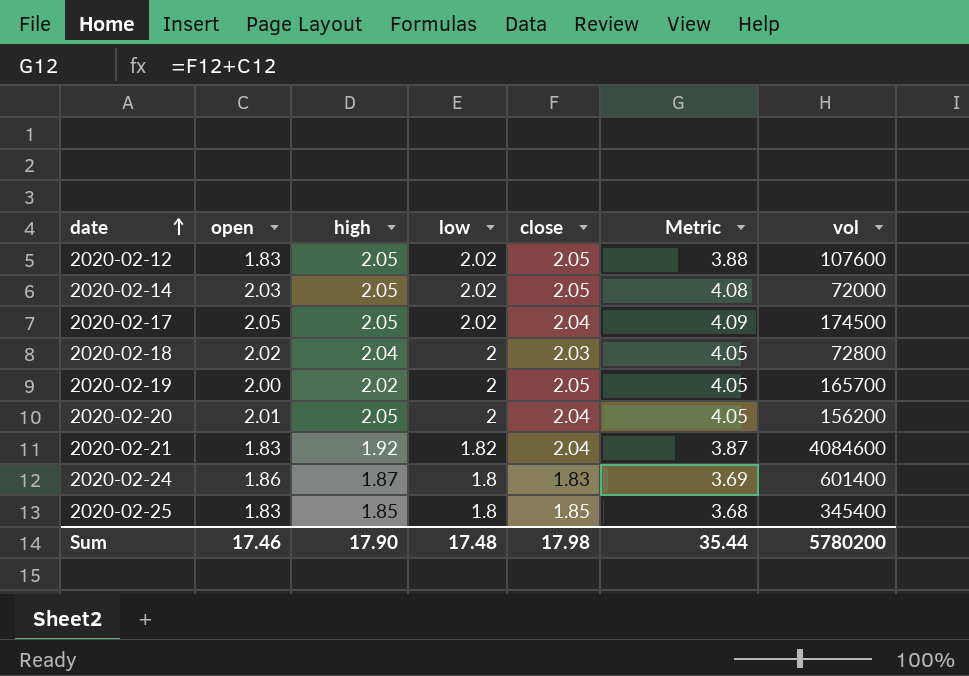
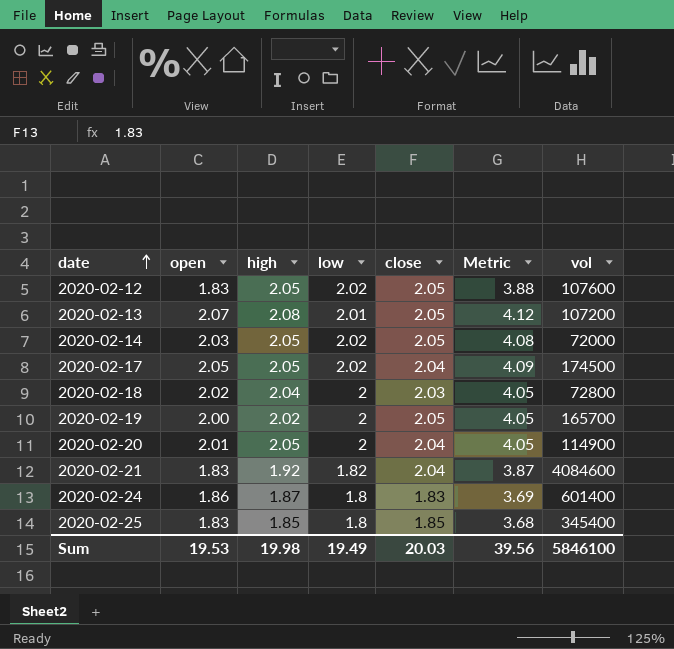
row 2020-02-13: none -> 2.07 | 2.08 | 2.01 | 2.05 | 4.12 | 107200
2020-02-20 | vol: 156200 -> 114900
Sum | open: 17.46 -> 19.53
Sum | high: 17.90 -> 19.98
Sum | low: 17.48 -> 19.49
Sum | close: 17.98 -> 20.03
Sum | Metric: 35.44 -> 39.56
Sum | vol: 5780200 -> 5846100

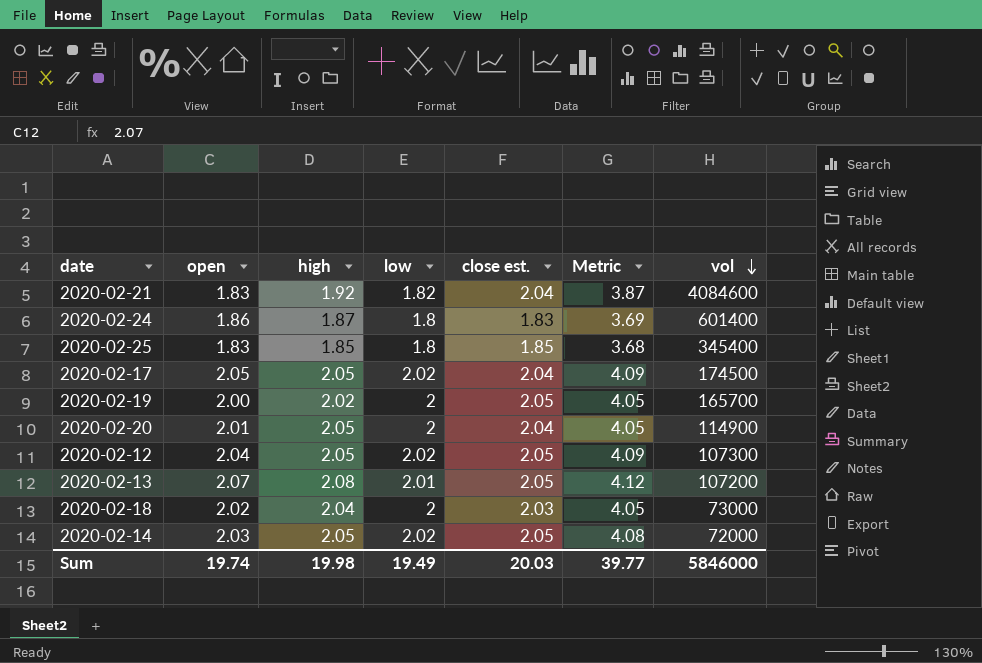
row order: date ascending -> vol descending
column name: close -> close est.
2020-02-12 | open: 1.83 -> 2.04
2020-02-12 | Metric: 3.88 -> 4.09
2020-02-12 | vol: 107600 -> 107300
2020-02-18 | vol: 72800 -> 73000
Sum | open: 19.53 -> 19.74
Sum | Metric: 39.56 -> 39.77
Sum | vol: 5846100 -> 5846000

